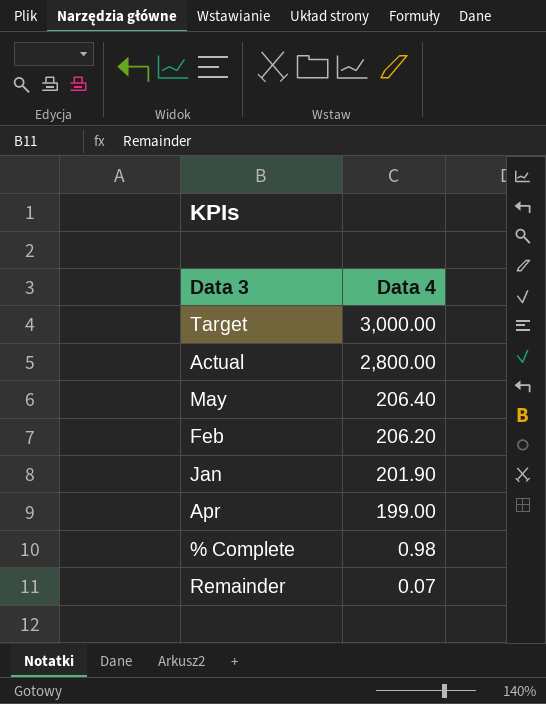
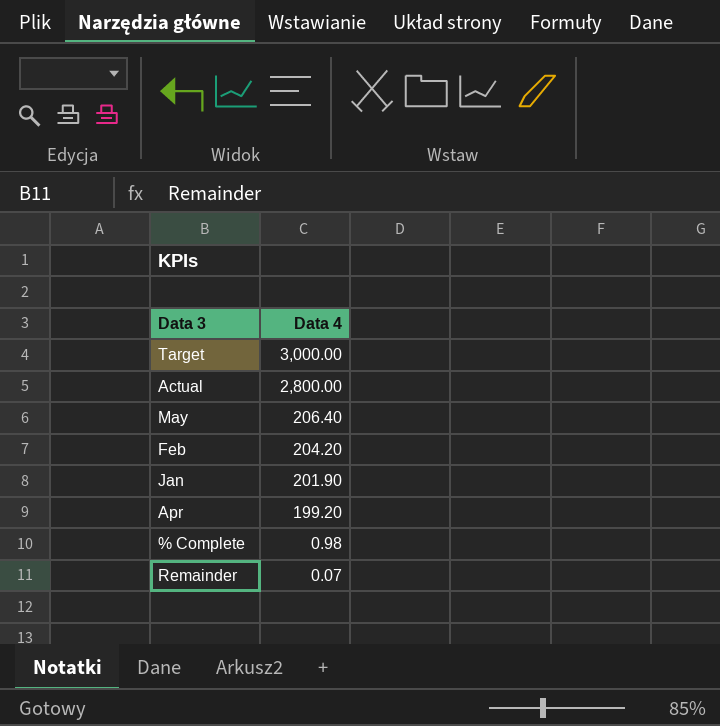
Feb | Data 4: 206.20 -> 204.20
Apr | Data 4: 199.00 -> 199.20

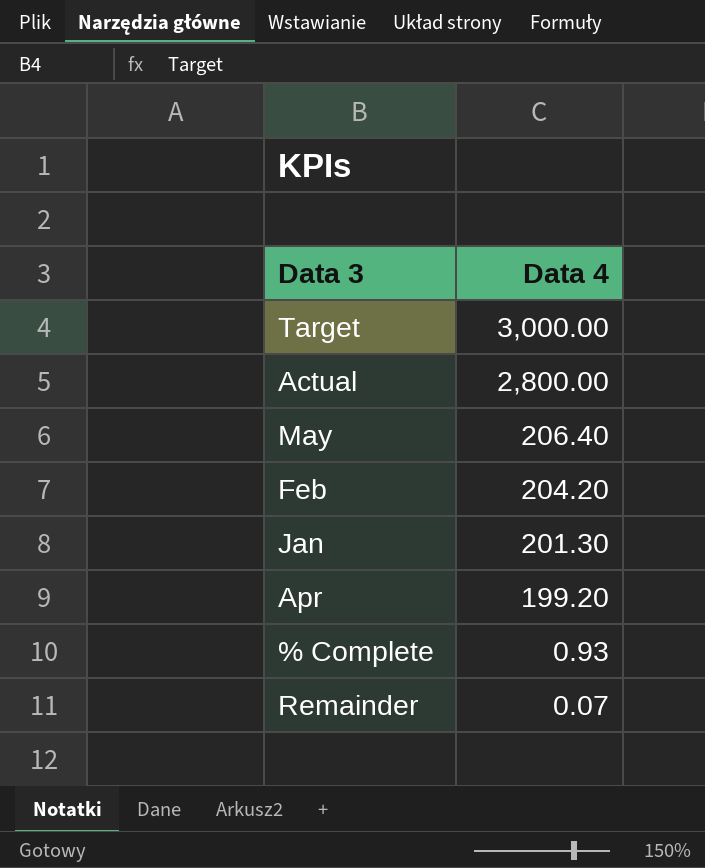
Jan | Data 4: 201.90 -> 201.30
% Complete | Data 4: 0.98 -> 0.93

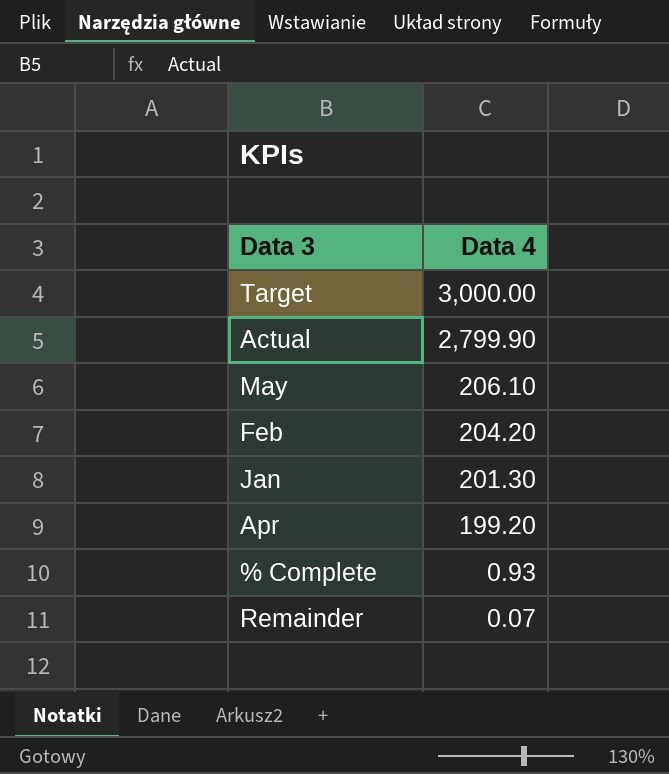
Actual | Data 4: 2,800.00 -> 2,799.90
May | Data 4: 206.40 -> 206.10

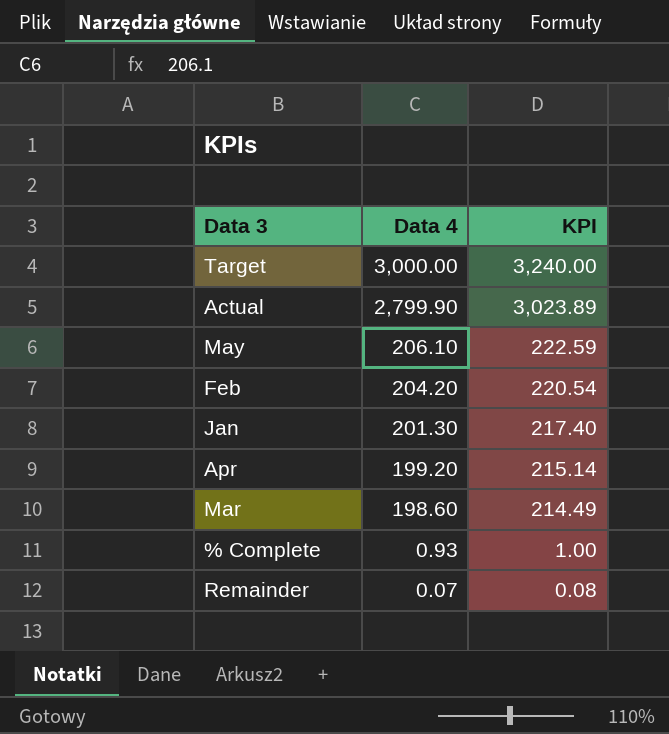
column KPI | formula: none -> [Data 4] * 1.08
row Mar: none -> 198.60 | 214.49

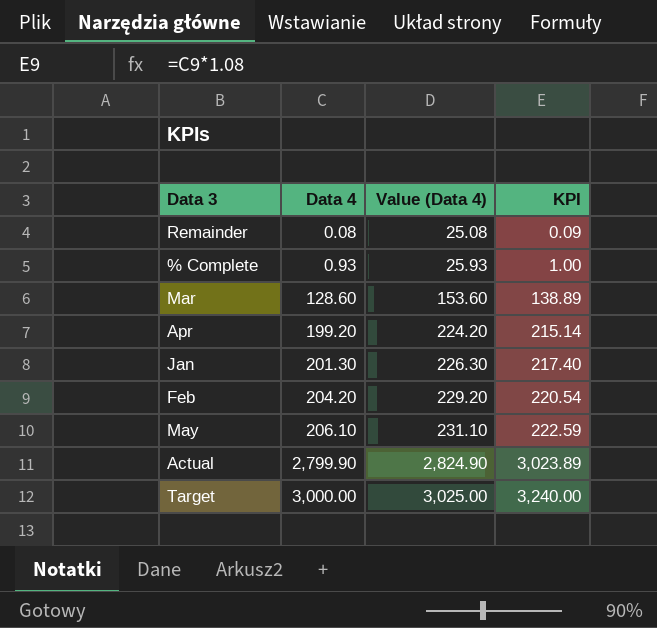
row order: Data 4 descending -> Data 4 ascending
column Value (Data 4) | formula: none -> [Data 4] + 25
Remainder | Data 4: 0.07 -> 0.08
Remainder | KPI: 0.08 -> 0.09
Mar | Data 4: 198.60 -> 128.60
Mar | KPI: 214.49 -> 138.89

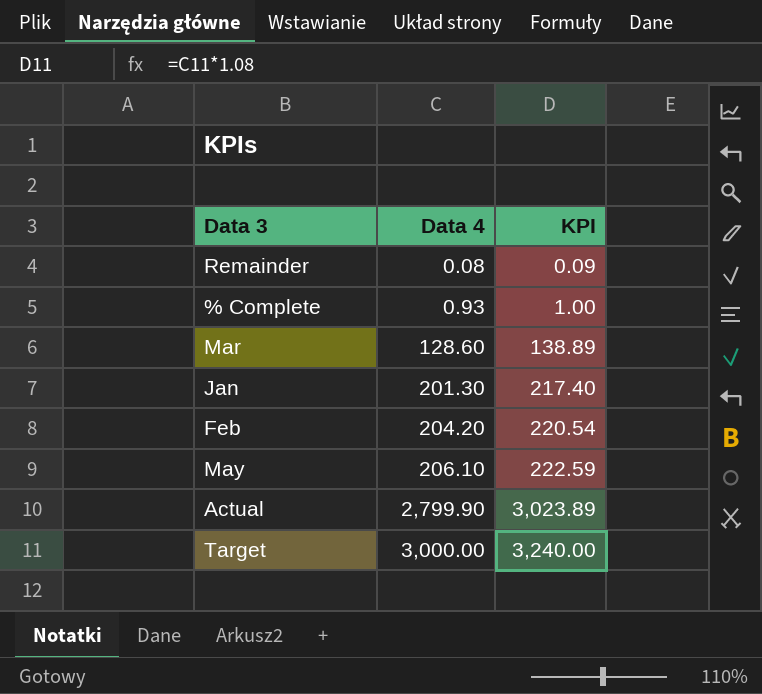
column Value (Data 4) | formula: [Data 4] + 25 -> none
row Apr: 199.20 | 224.20 | 215.14 -> none

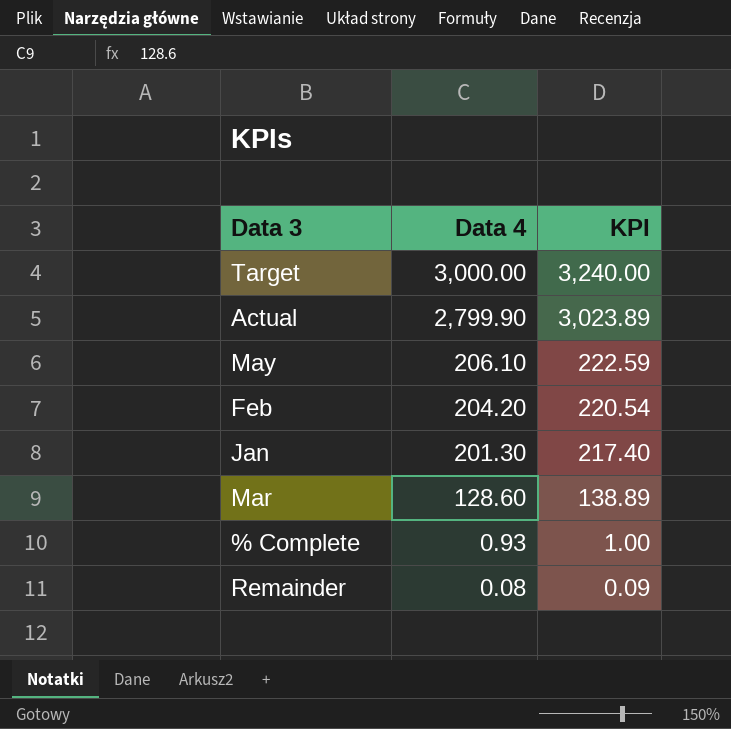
row order: Data 4 ascending -> Data 4 descending

